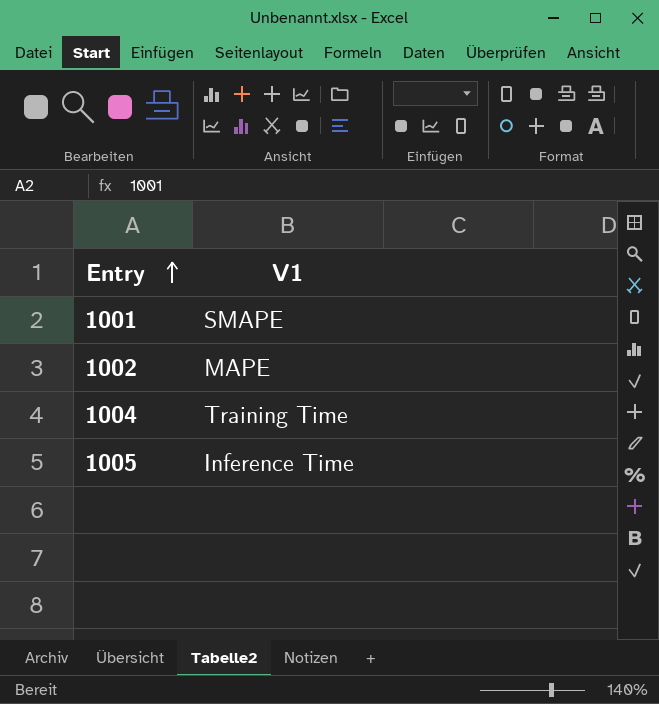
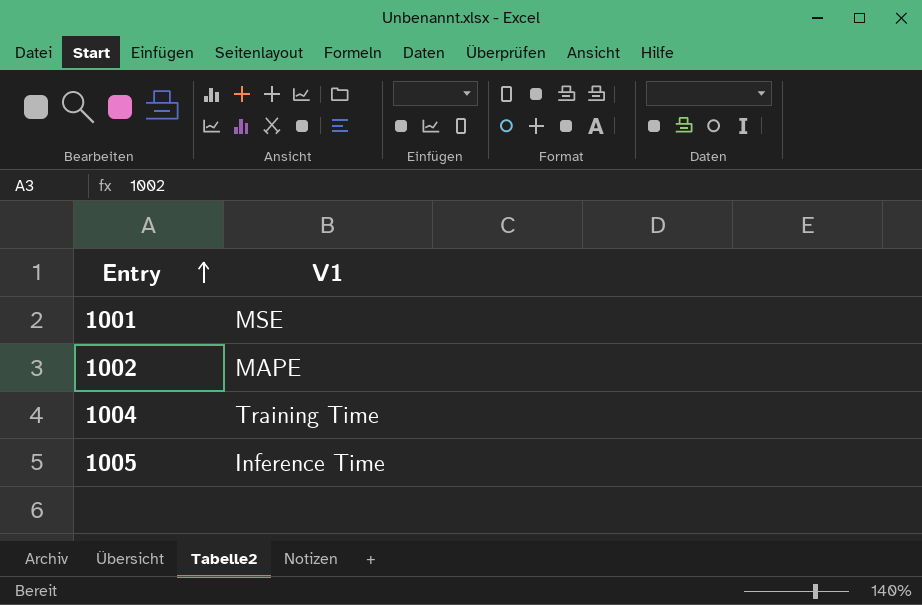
1001 | V1: SMAPE -> MSE

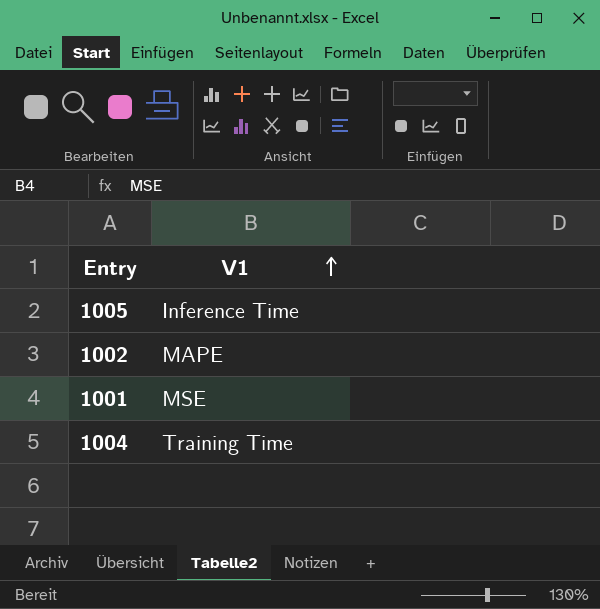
row order: Entry ascending -> V1 ascending

